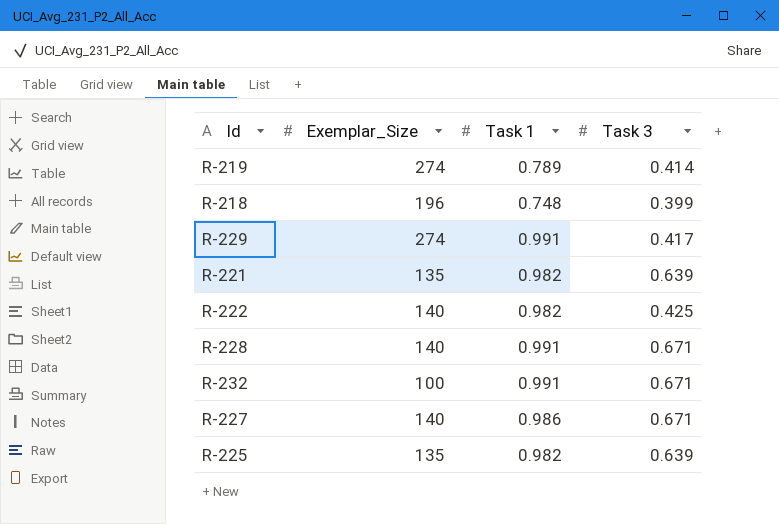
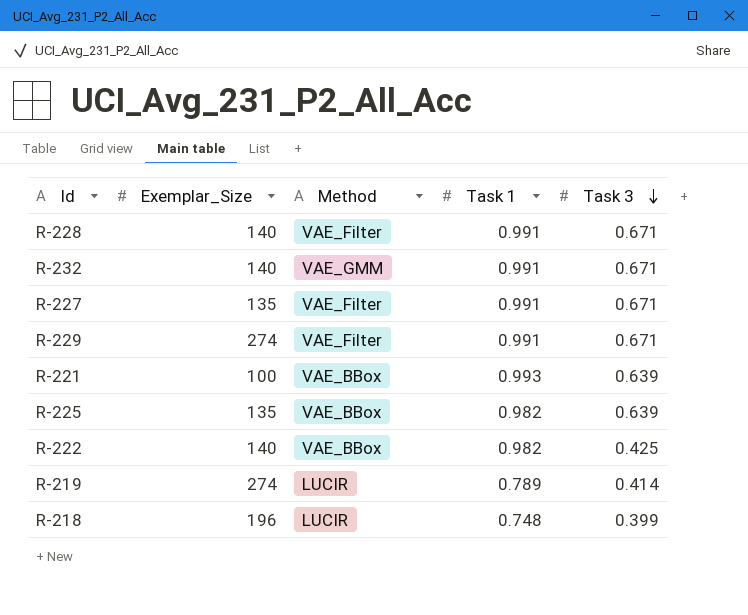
row order: none -> Task 3 descending
column Method | position: none -> 3
R-232 | Exemplar_Size: 100 -> 140
R-227 | Exemplar_Size: 140 -> 135
R-227 | Task 1: 0.986 -> 0.991
R-229 | Task 3: 0.417 -> 0.671
R-221 | Exemplar_Size: 135 -> 100
R-221 | Task 1: 0.982 -> 0.993

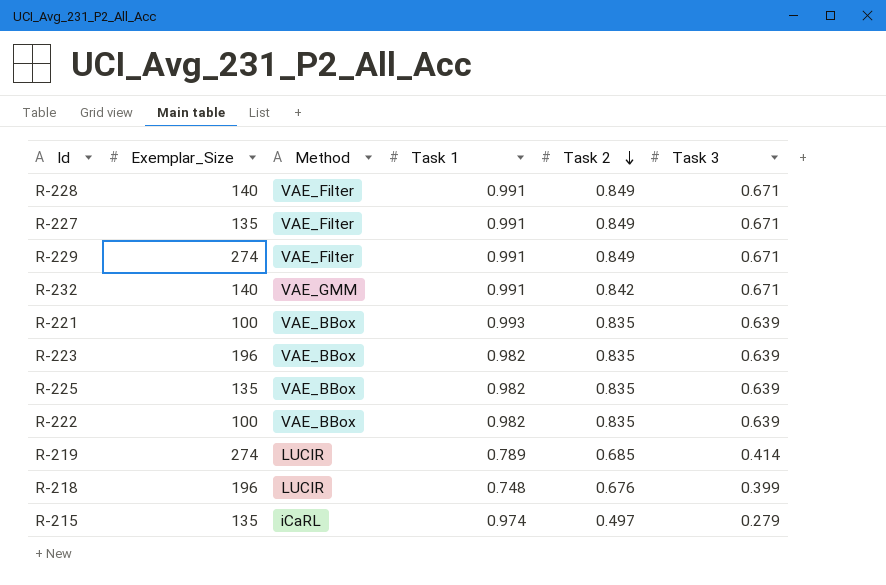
row order: Task 3 descending -> Task 2 descending
column Task 2 | position: none -> 5
row R-223: none -> 196 | VAE_BBox | 0.982 | 0.835 | 0.639
R-222 | Exemplar_Size: 140 -> 100
R-222 | Task 3: 0.425 -> 0.639
row R-215: none -> 135 | iCaRL | 0.974 | 0.497 | 0.279

